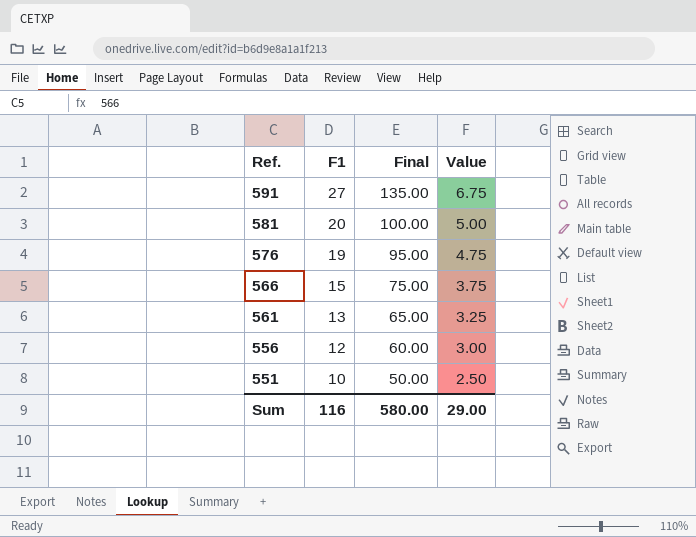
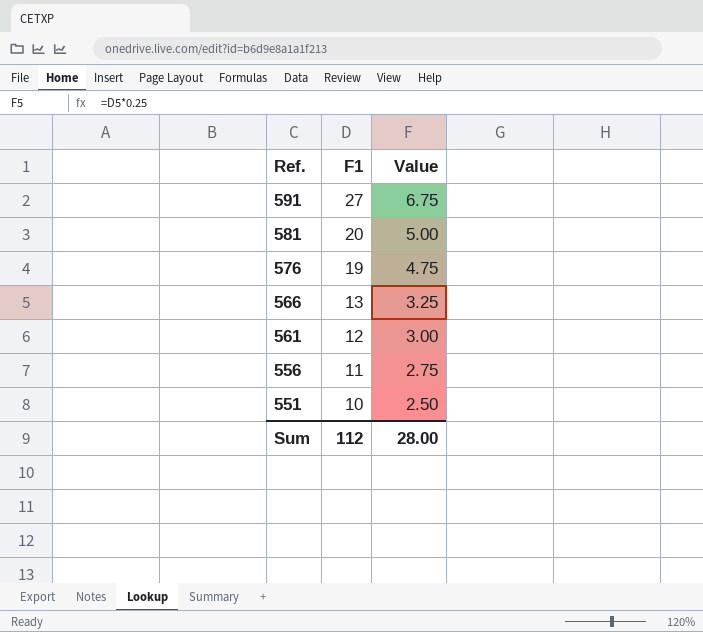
column Final | formula: [F1] * 5 -> none
566 | F1: 15 -> 13
566 | Value: 3.75 -> 3.25
561 | F1: 13 -> 12
561 | Value: 3.25 -> 3.00
556 | F1: 12 -> 11
556 | Value: 3.00 -> 2.75
Sum | F1: 116 -> 112
Sum | Value: 29.00 -> 28.00

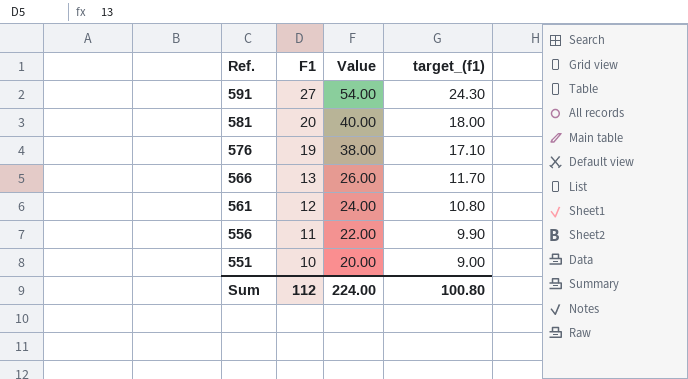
column Value | formula: [F1] * 0.25 -> [F1] * 2
column target_(f1) | formula: none -> [F1] * 0.9
Sum | Value: 28.00 -> 224.00

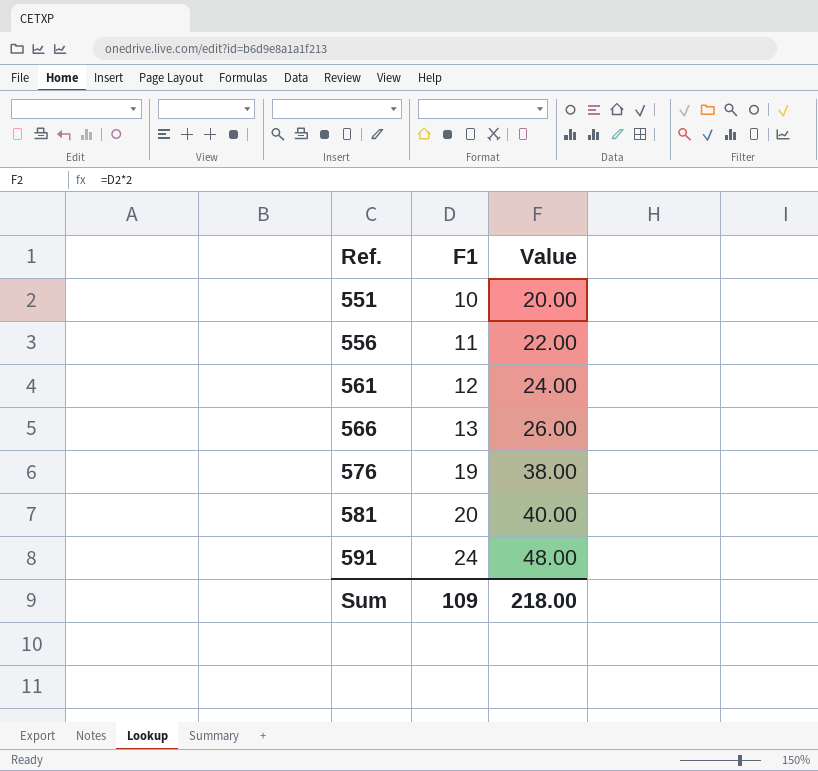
row order: Ref. descending -> Ref. ascending
column target_(f1) | formula: [F1] * 0.9 -> none
591 | F1: 27 -> 24
591 | Value: 54.00 -> 48.00
Sum | F1: 112 -> 109
Sum | Value: 224.00 -> 218.00

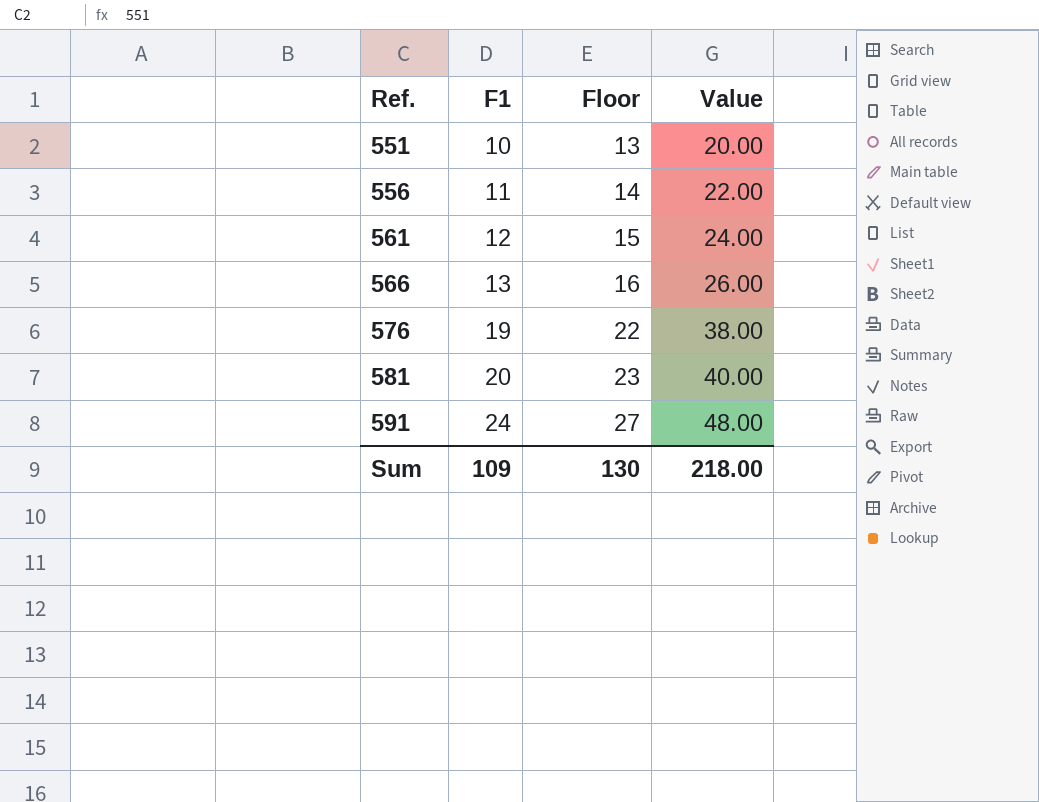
column Floor | formula: none -> [F1] + 3

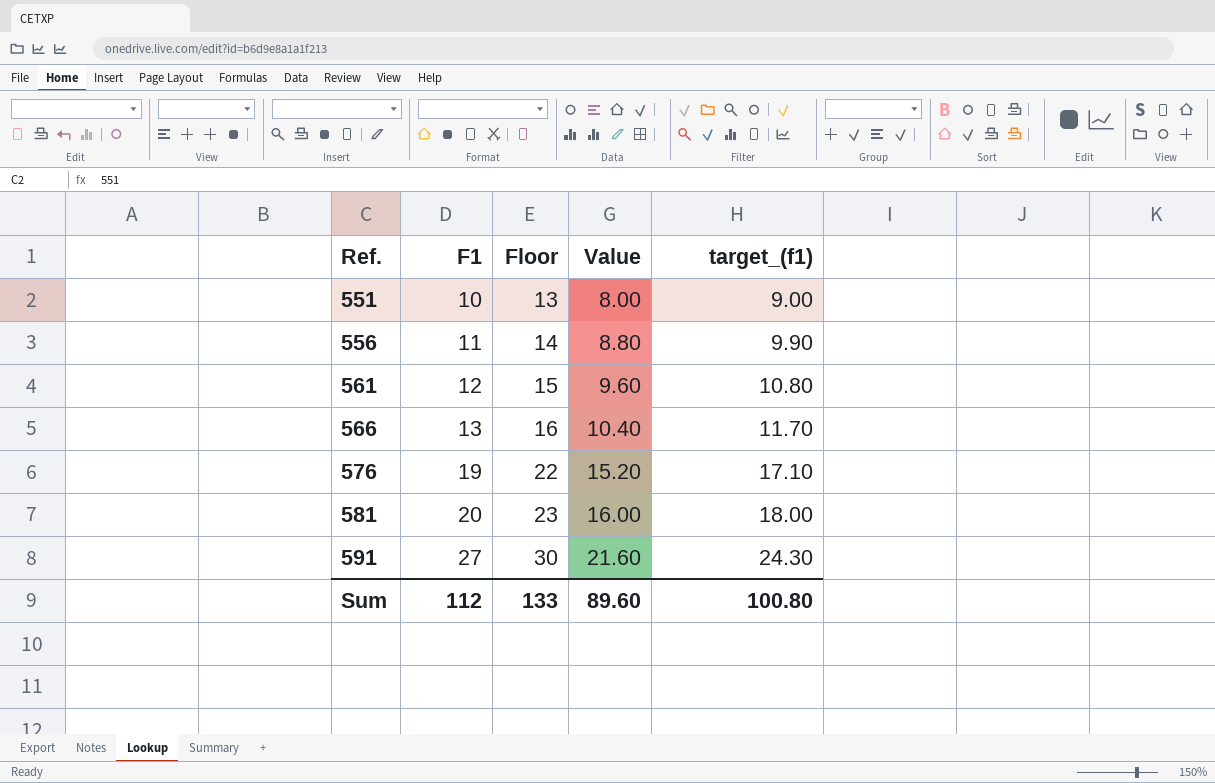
column Value | formula: [F1] * 2 -> [F1] * 0.8
column target_(f1) | formula: none -> [F1] * 0.9
591 | F1: 24 -> 27
591 | Floor: 27 -> 30
Sum | F1: 109 -> 112
Sum | Floor: 130 -> 133
Sum | Value: 218.00 -> 89.60

